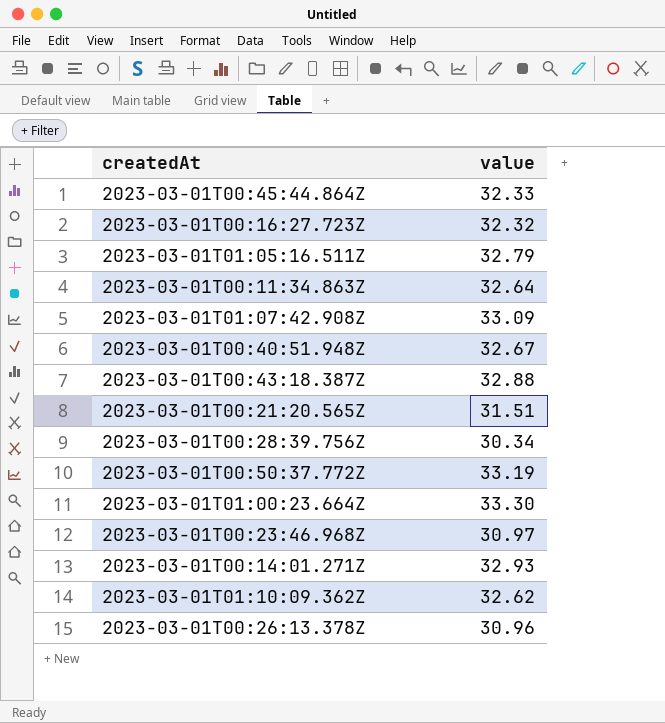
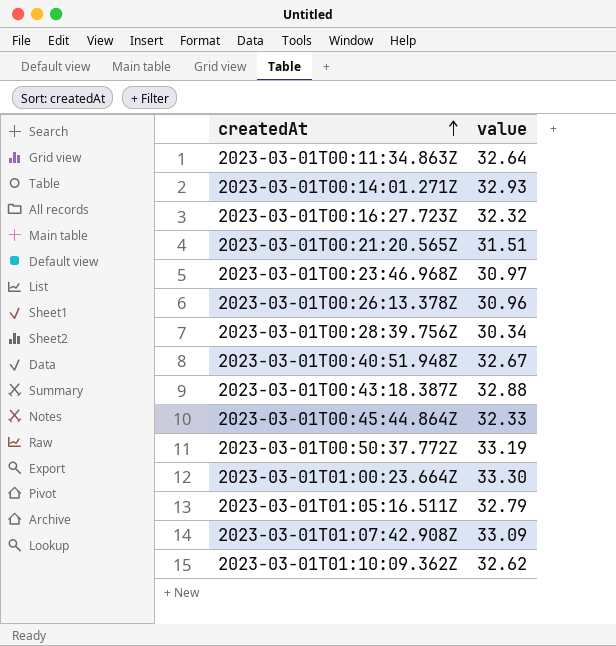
row order: none -> createdAt ascending

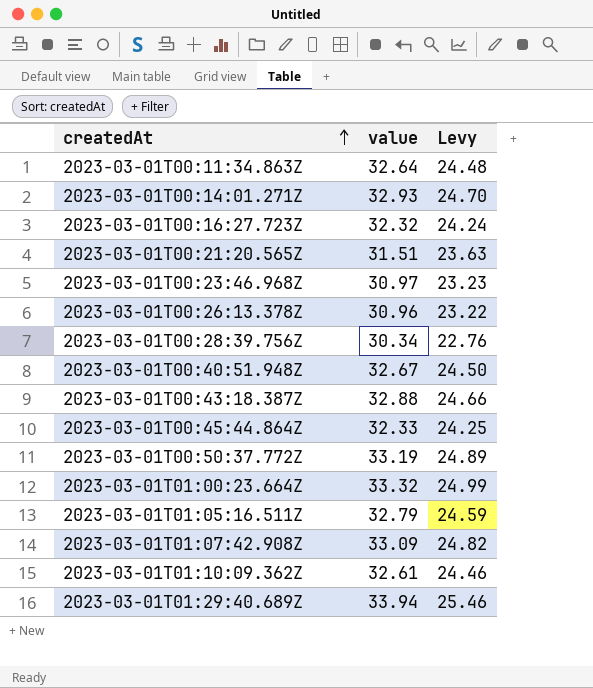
column Levy | formula: none -> [value] * 0.75
2023-03-01T01:00:23.664Z | value: 33.30 -> 33.32
2023-03-01T01:10:09.362Z | value: 32.62 -> 32.61
row 2023-03-01T01:29:40.689Z: none -> 33.94 | 25.46

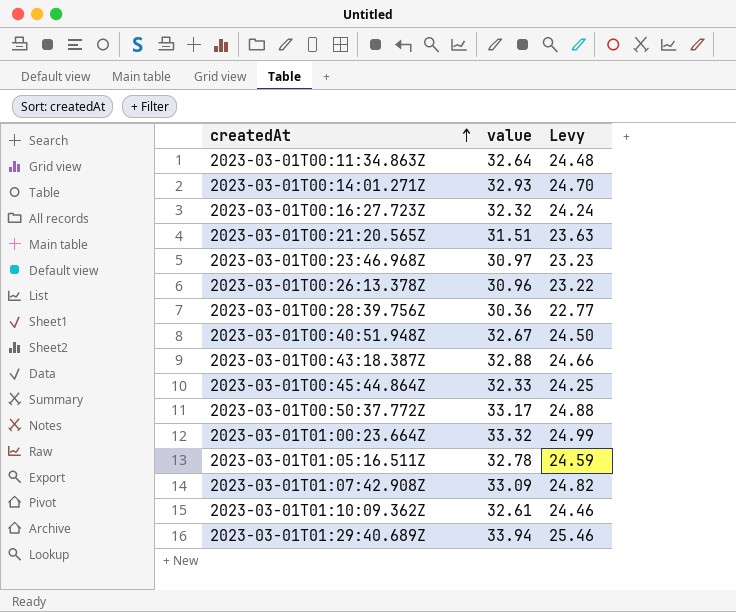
2023-03-01T00:28:39.756Z | value: 30.34 -> 30.36
2023-03-01T00:28:39.756Z | Levy: 22.76 -> 22.77
2023-03-01T00:50:37.772Z | value: 33.19 -> 33.17
2023-03-01T00:50:37.772Z | Levy: 24.89 -> 24.88
2023-03-01T01:05:16.511Z | value: 32.79 -> 32.78

